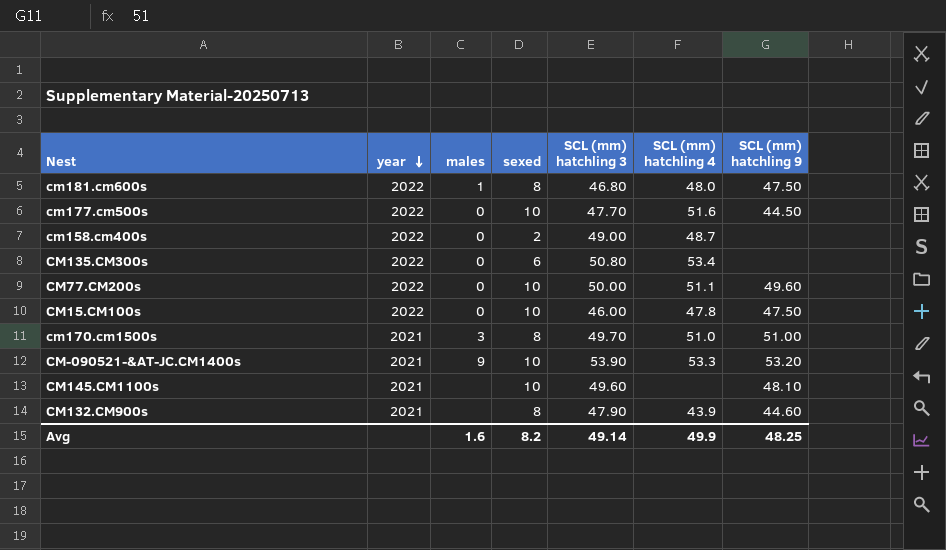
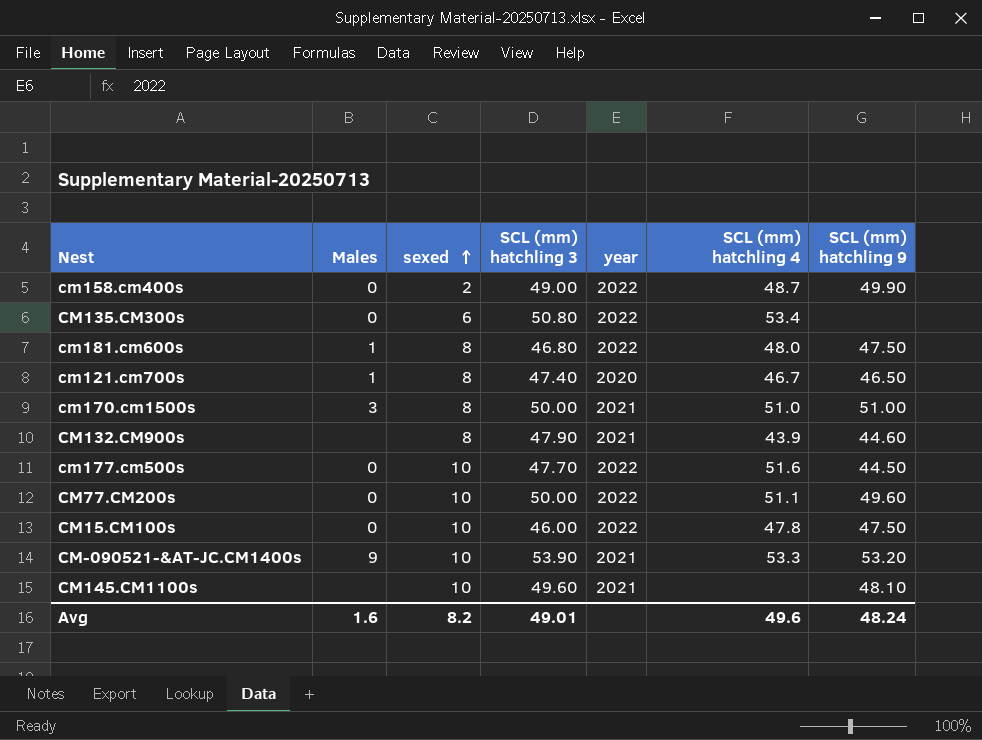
row order: year descending -> sexed ascending
column name: males -> Males
column year | position: 2 -> 5
cm158.cm400s | SCL (mm) hatchling 9: none -> 49.90
row cm121.cm700s: none -> 1 | 8 | 47.40 | 2020 | 46.7 | 46.50
cm170.cm1500s | SCL (mm) hatchling 3: 49.70 -> 50.00
Avg | SCL (mm) hatchling 3: 49.14 -> 49.01
Avg | SCL (mm) hatchling 4: 49.9 -> 49.6
Avg | SCL (mm) hatchling 9: 48.25 -> 48.24

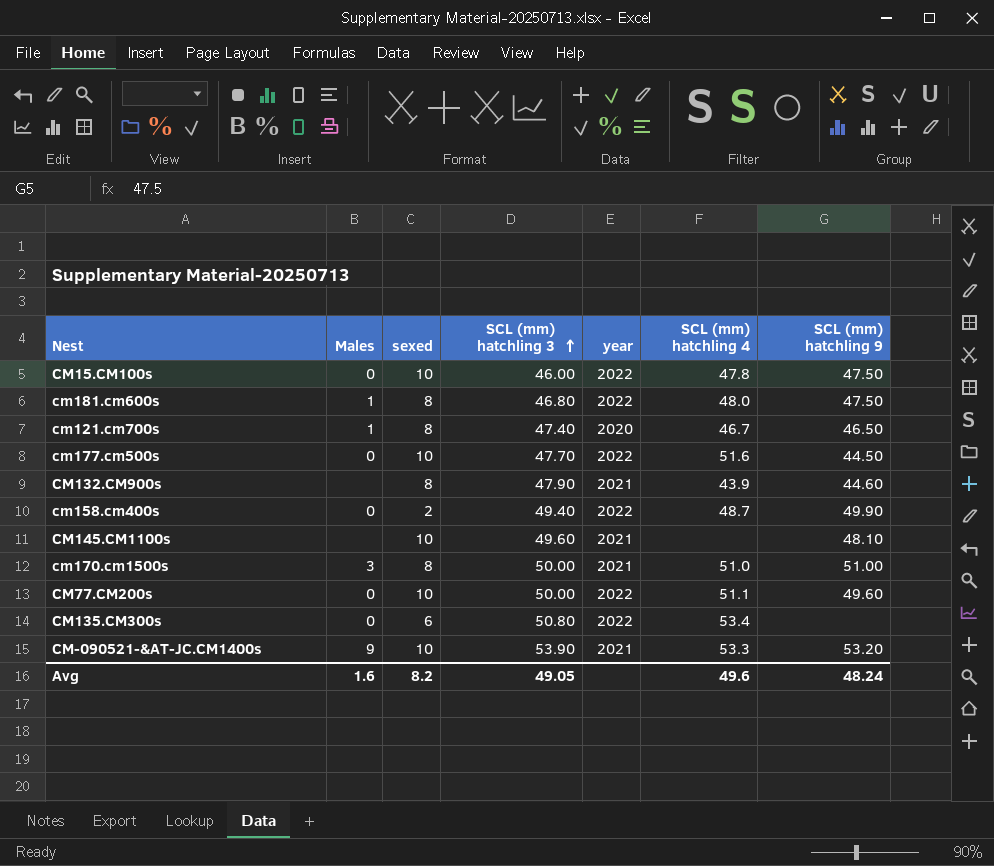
row order: sexed ascending -> SCL (mm) hatchling 3 ascending
cm158.cm400s | SCL (mm) hatchling 3: 49.00 -> 49.40
Avg | SCL (mm) hatchling 3: 49.01 -> 49.05

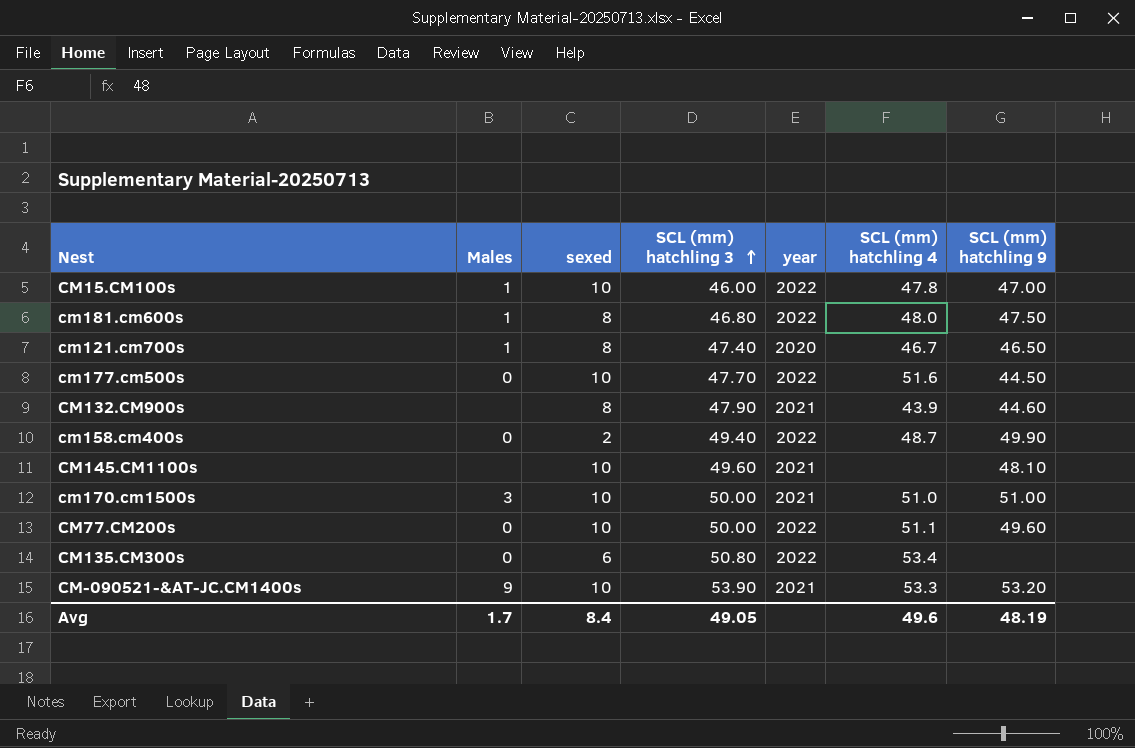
CM15.CM100s | Males: 0 -> 1
CM15.CM100s | SCL (mm) hatchling 9: 47.50 -> 47.00
cm170.cm1500s | sexed: 8 -> 10
Avg | Males: 1.6 -> 1.7
Avg | sexed: 8.2 -> 8.4
Avg | SCL (mm) hatchling 9: 48.24 -> 48.19

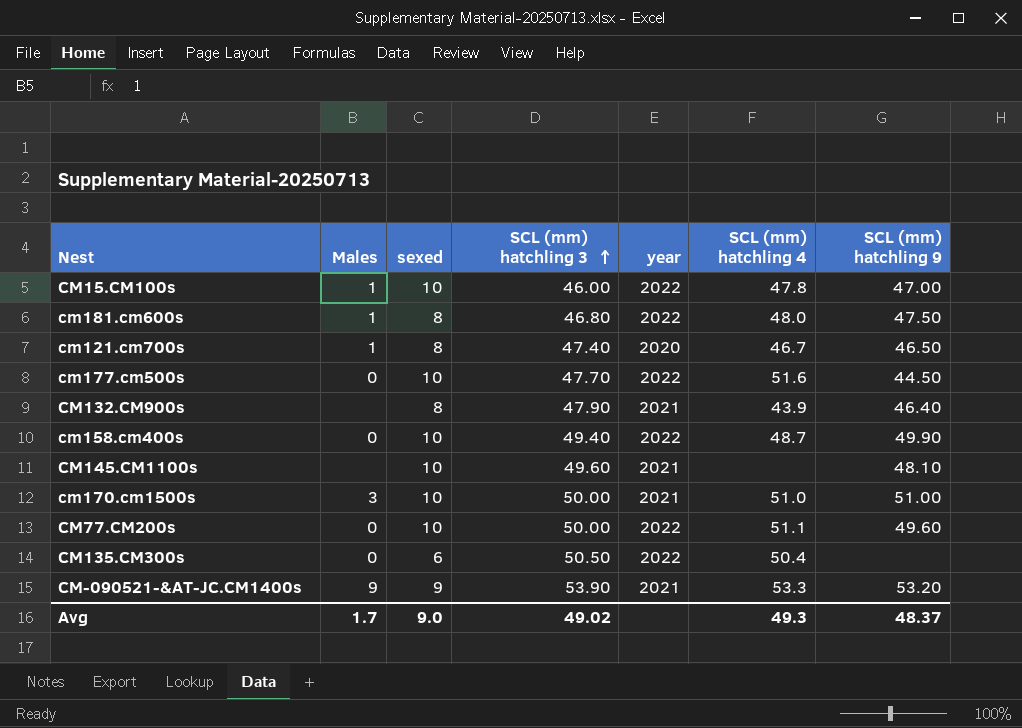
CM132.CM900s | SCL (mm) hatchling 9: 44.60 -> 46.40
cm158.cm400s | sexed: 2 -> 10
CM135.CM300s | SCL (mm) hatchling 3: 50.80 -> 50.50
CM135.CM300s | SCL (mm) hatchling 4: 53.4 -> 50.4
CM-090521-&AT-JC.CM1400s | sexed: 10 -> 9
Avg | sexed: 8.4 -> 9.0
Avg | SCL (mm) hatchling 3: 49.05 -> 49.02
Avg | SCL (mm) hatchling 4: 49.6 -> 49.3
Avg | SCL (mm) hatchling 9: 48.19 -> 48.37

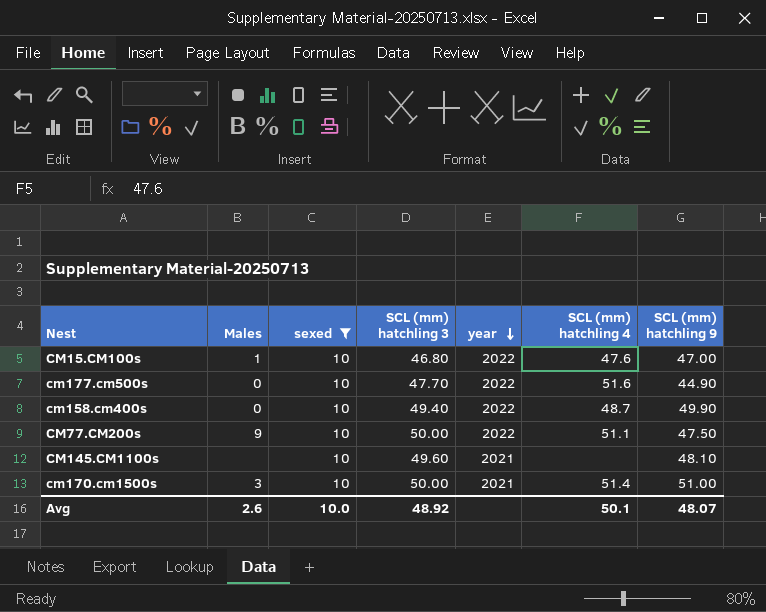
filter: none -> sexed = 10
row order: SCL (mm) hatchling 3 ascending -> year descending
CM15.CM100s | SCL (mm) hatchling 3: 46.00 -> 46.80
CM15.CM100s | SCL (mm) hatchling 4: 47.8 -> 47.6
cm177.cm500s | SCL (mm) hatchling 9: 44.50 -> 44.90
CM77.CM200s | Males: 0 -> 9
CM77.CM200s | SCL (mm) hatchling 9: 49.60 -> 47.50
cm170.cm1500s | SCL (mm) hatchling 4: 51.0 -> 51.4
Avg | Males: 1.7 -> 2.6
Avg | sexed: 9.0 -> 10.0
Avg | SCL (mm) hatchling 3: 49.02 -> 48.92
Avg | SCL (mm) hatchling 4: 49.3 -> 50.1
Avg | SCL (mm) hatchling 9: 48.37 -> 48.07

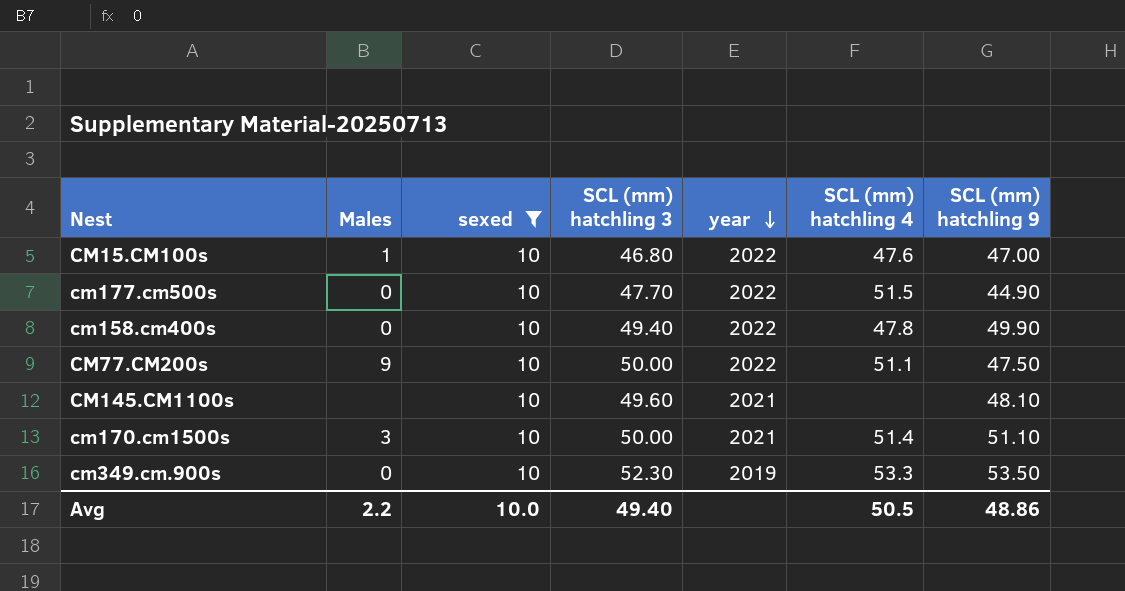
cm177.cm500s | SCL (mm) hatchling 4: 51.6 -> 51.5
cm158.cm400s | SCL (mm) hatchling 4: 48.7 -> 47.8
cm170.cm1500s | SCL (mm) hatchling 9: 51.00 -> 51.10
row cm349.cm.900s: none -> 0 | 10 | 52.30 | 2019 | 53.3 | 53.50
Avg | Males: 2.6 -> 2.2
Avg | SCL (mm) hatchling 3: 48.92 -> 49.40
Avg | SCL (mm) hatchling 4: 50.1 -> 50.5
Avg | SCL (mm) hatchling 9: 48.07 -> 48.86

